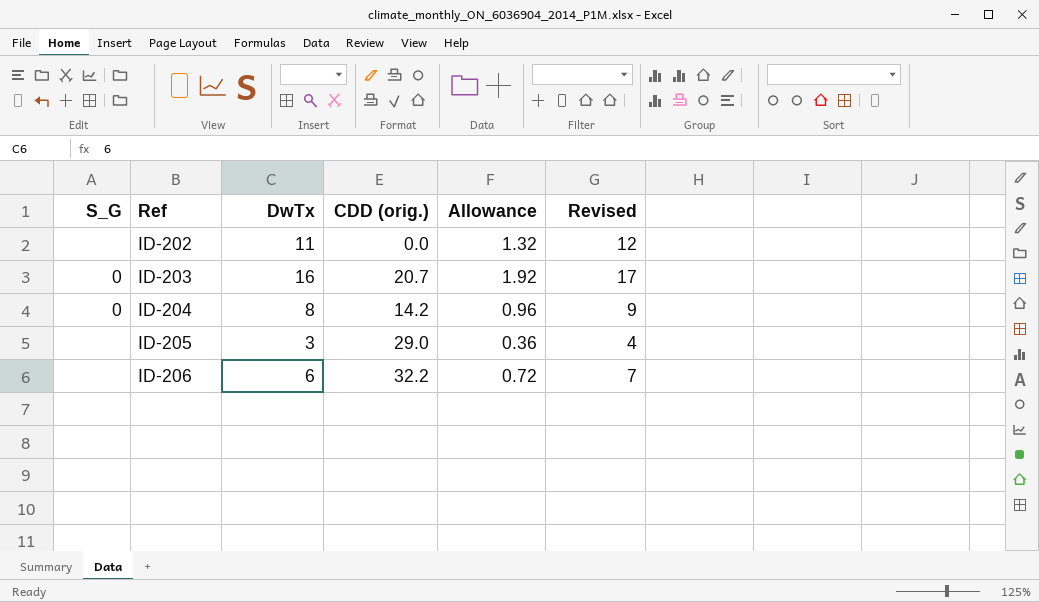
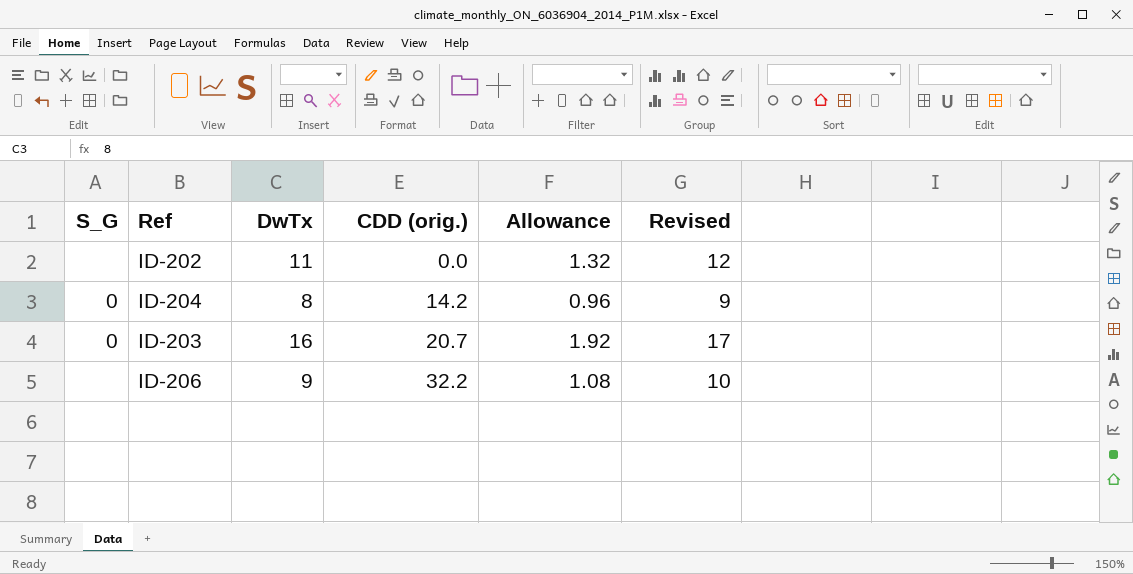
row order: Ref ascending -> CDD (orig.) ascending
row ID-205: none | 3 | 29.0 | 0.36 | 4 -> none
ID-206 | DwTx: 6 -> 9
ID-206 | Allowance: 0.72 -> 1.08
ID-206 | Revised: 7 -> 10

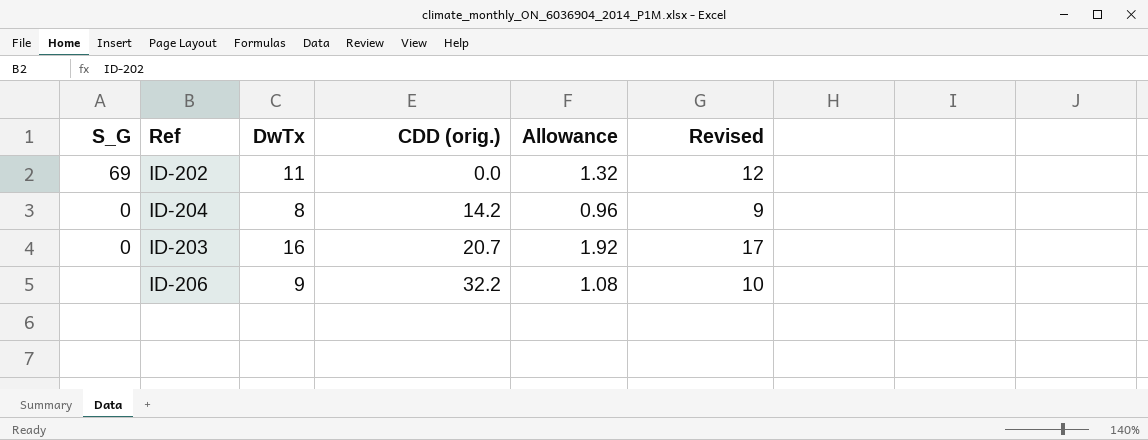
ID-202 | S_G: none -> 69

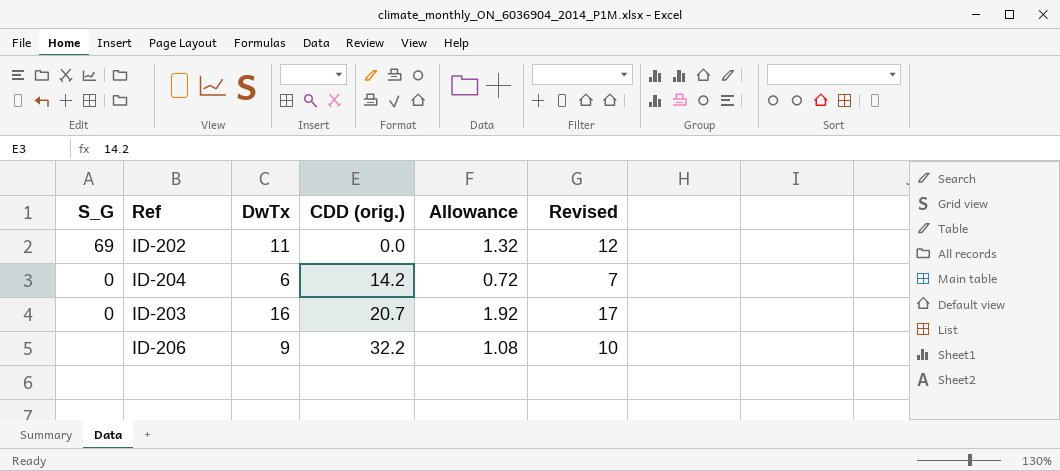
ID-204 | DwTx: 8 -> 6
ID-204 | Allowance: 0.96 -> 0.72
ID-204 | Revised: 9 -> 7

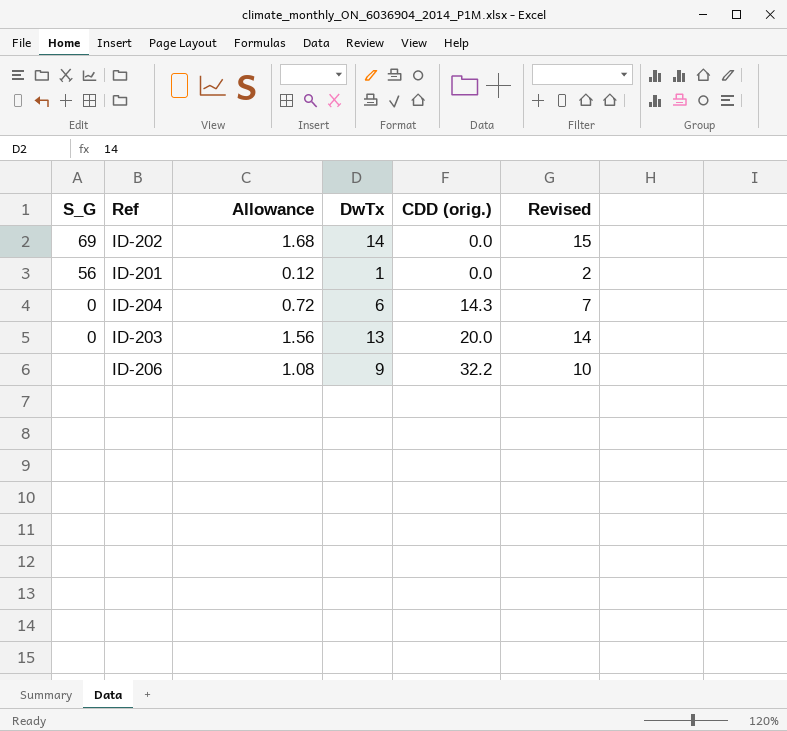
column Allowance | position: 5 -> 3
ID-202 | Allowance: 1.32 -> 1.68
ID-202 | DwTx: 11 -> 14
ID-202 | Revised: 12 -> 15
row ID-201: none -> 56 | 0.12 | 1 | 0.0 | 2
ID-204 | CDD (orig.): 14.2 -> 14.3
ID-203 | Allowance: 1.92 -> 1.56
ID-203 | DwTx: 16 -> 13
ID-203 | CDD (orig.): 20.7 -> 20.0
ID-203 | Revised: 17 -> 14

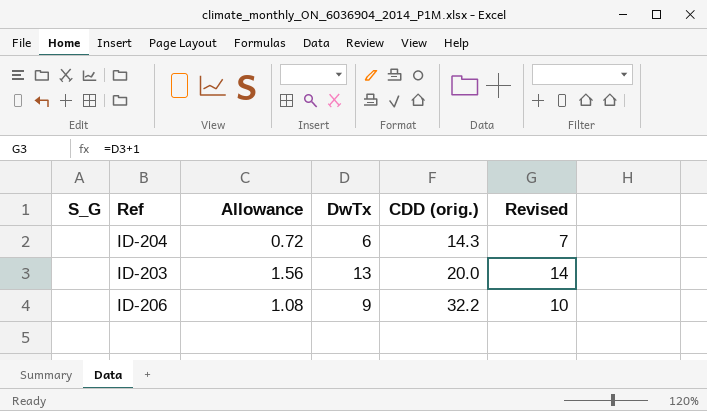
row ID-202: 69 | 1.68 | 14 | 0.0 | 15 -> none
row ID-201: 56 | 0.12 | 1 | 0.0 | 2 -> none
ID-204 | S_G: 0 -> none
ID-203 | S_G: 0 -> none

